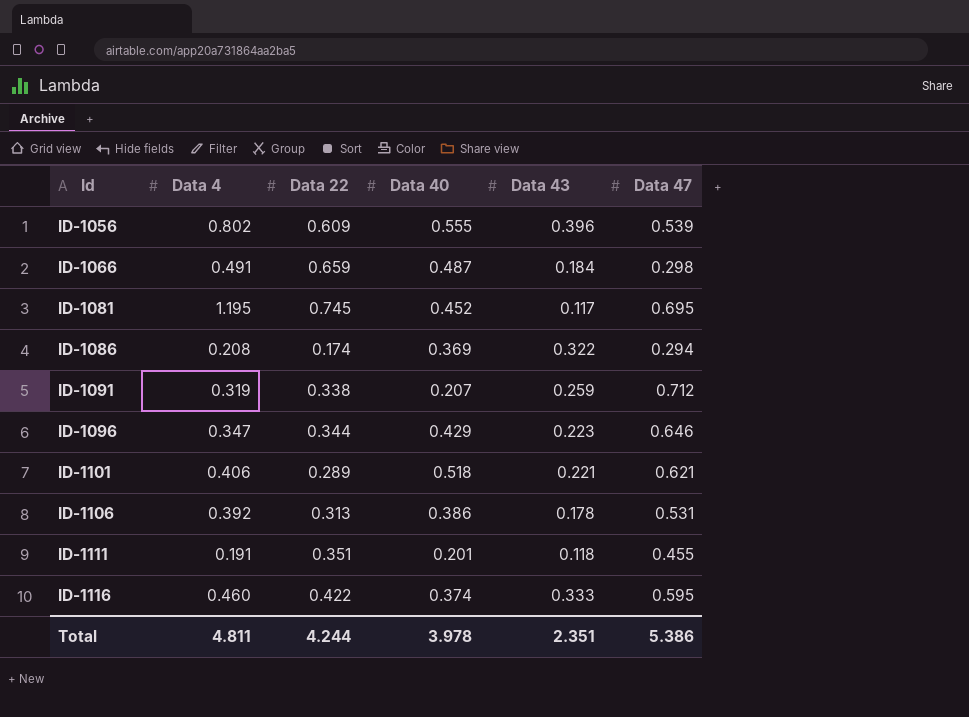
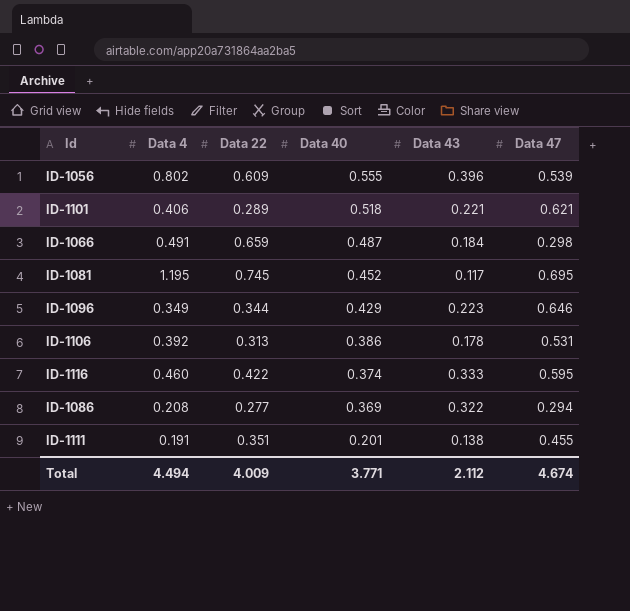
row order: Id ascending -> Data 40 descending
row ID-1091: 0.319 | 0.338 | 0.207 | 0.259 | 0.712 -> none
ID-1096 | Data 4: 0.347 -> 0.349
ID-1086 | Data 22: 0.174 -> 0.277
ID-1111 | Data 43: 0.118 -> 0.138
Total | Data 4: 4.811 -> 4.494
Total | Data 22: 4.244 -> 4.009
Total | Data 40: 3.978 -> 3.771
Total | Data 43: 2.351 -> 2.112
Total | Data 47: 5.386 -> 4.674

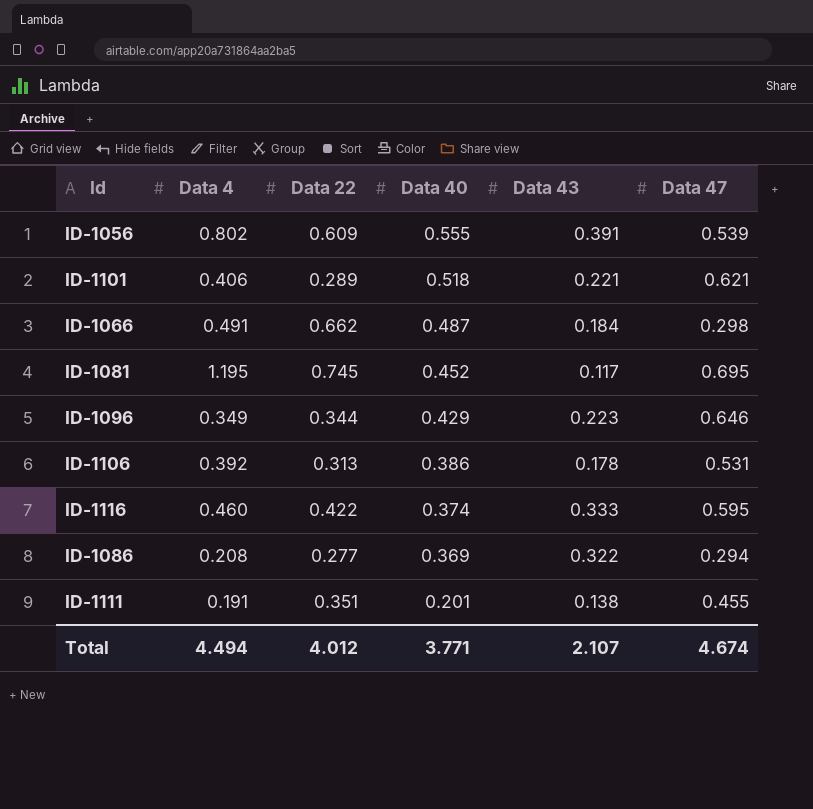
ID-1056 | Data 43: 0.396 -> 0.391
ID-1066 | Data 22: 0.659 -> 0.662
Total | Data 22: 4.009 -> 4.012
Total | Data 43: 2.112 -> 2.107

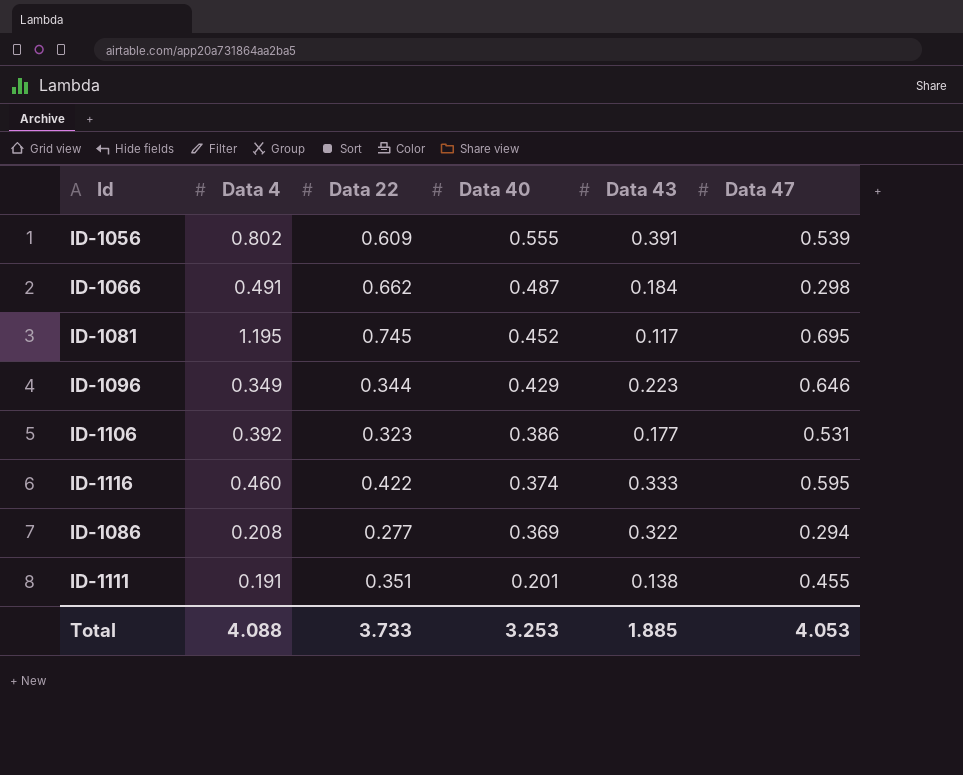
row ID-1101: 0.406 | 0.289 | 0.518 | 0.221 | 0.621 -> none
ID-1106 | Data 22: 0.313 -> 0.323
ID-1106 | Data 43: 0.178 -> 0.177
Total | Data 4: 4.494 -> 4.088
Total | Data 22: 4.012 -> 3.733
Total | Data 40: 3.771 -> 3.253
Total | Data 43: 2.107 -> 1.885
Total | Data 47: 4.674 -> 4.053

